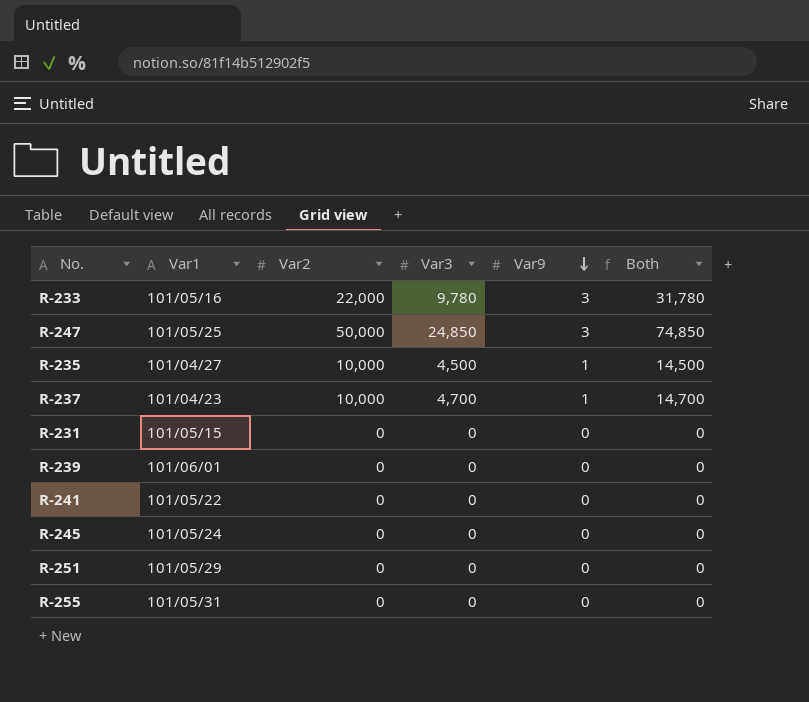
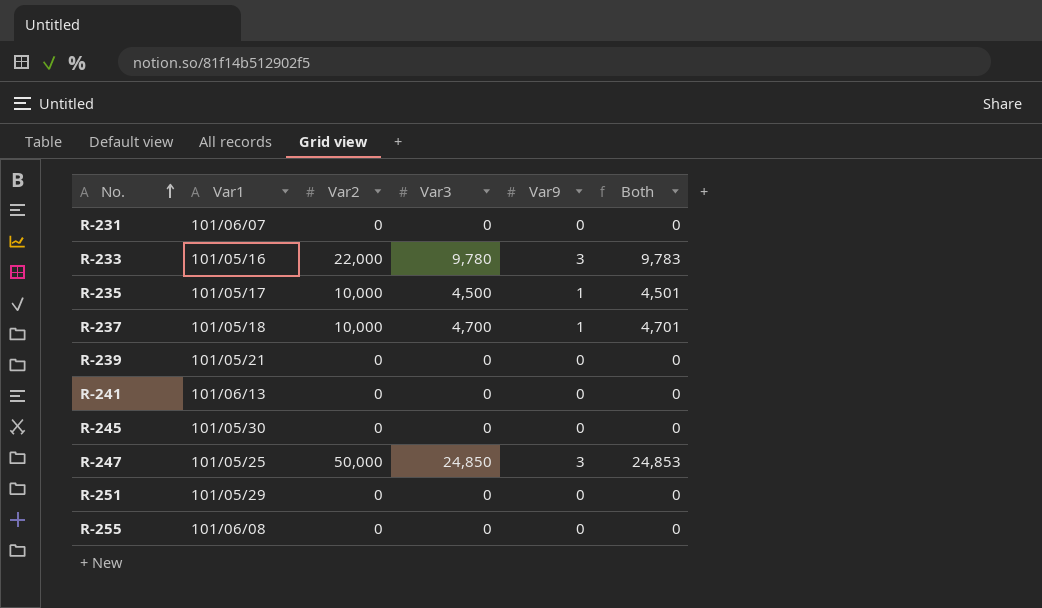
row order: Var9 descending -> No. ascending
column Both | formula: [Var2] + [Var3] -> [Var3] + [Var9]
R-231 | Var1: 101/05/15 -> 101/06/07
R-235 | Var1: 101/04/27 -> 101/05/17
R-237 | Var1: 101/04/23 -> 101/05/18
R-239 | Var1: 101/06/01 -> 101/05/21
R-241 | Var1: 101/05/22 -> 101/06/13
R-245 | Var1: 101/05/24 -> 101/05/30
R-255 | Var1: 101/05/31 -> 101/06/08

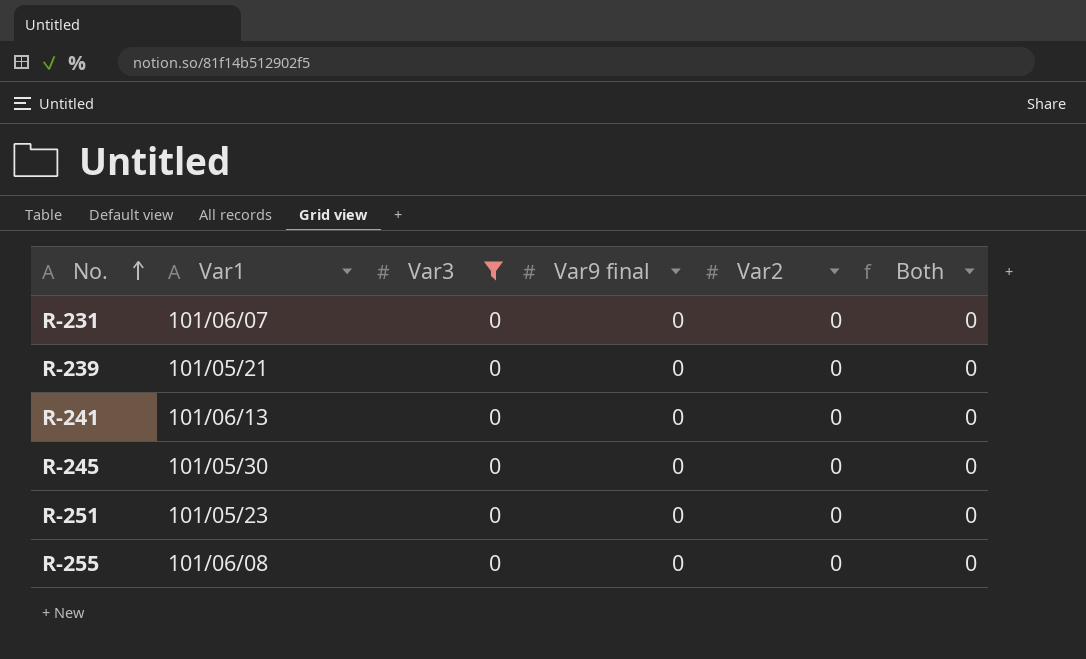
filter: none -> Var3 = 0
column name: Var9 -> Var9 final
column Var2 | position: 3 -> 5
R-251 | Var1: 101/05/29 -> 101/05/23

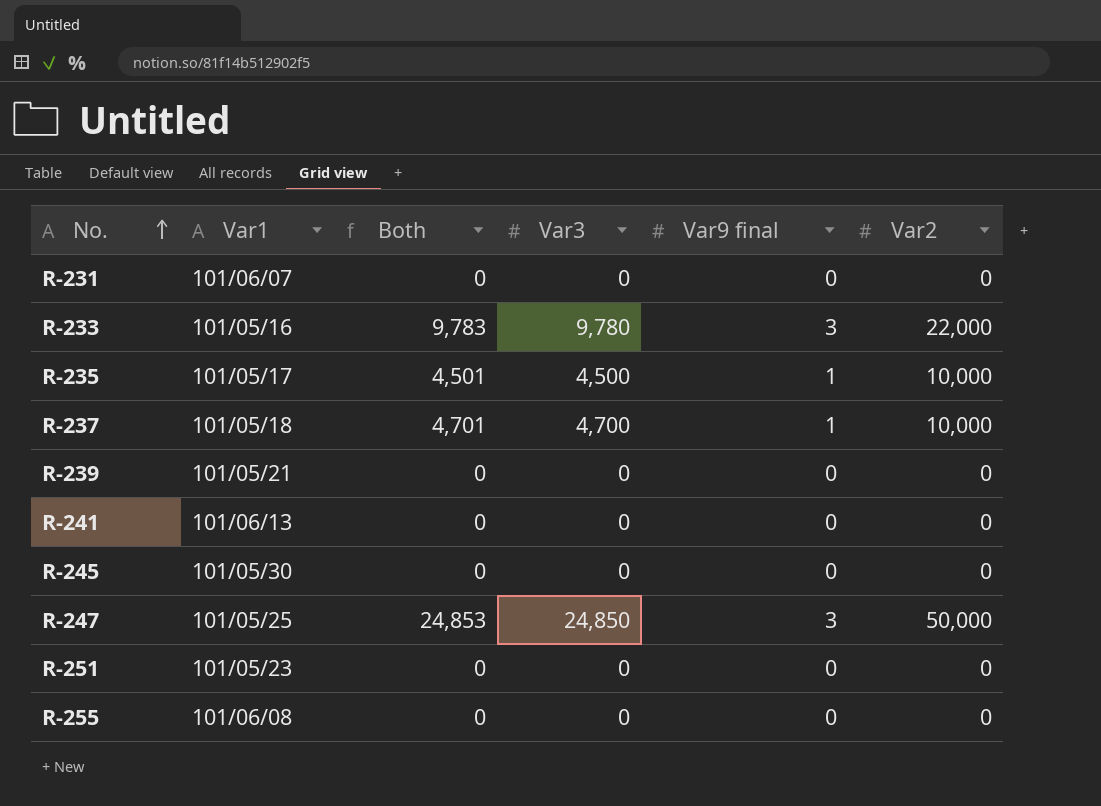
filter: Var3 = 0 -> none
column Both | position: 6 -> 3

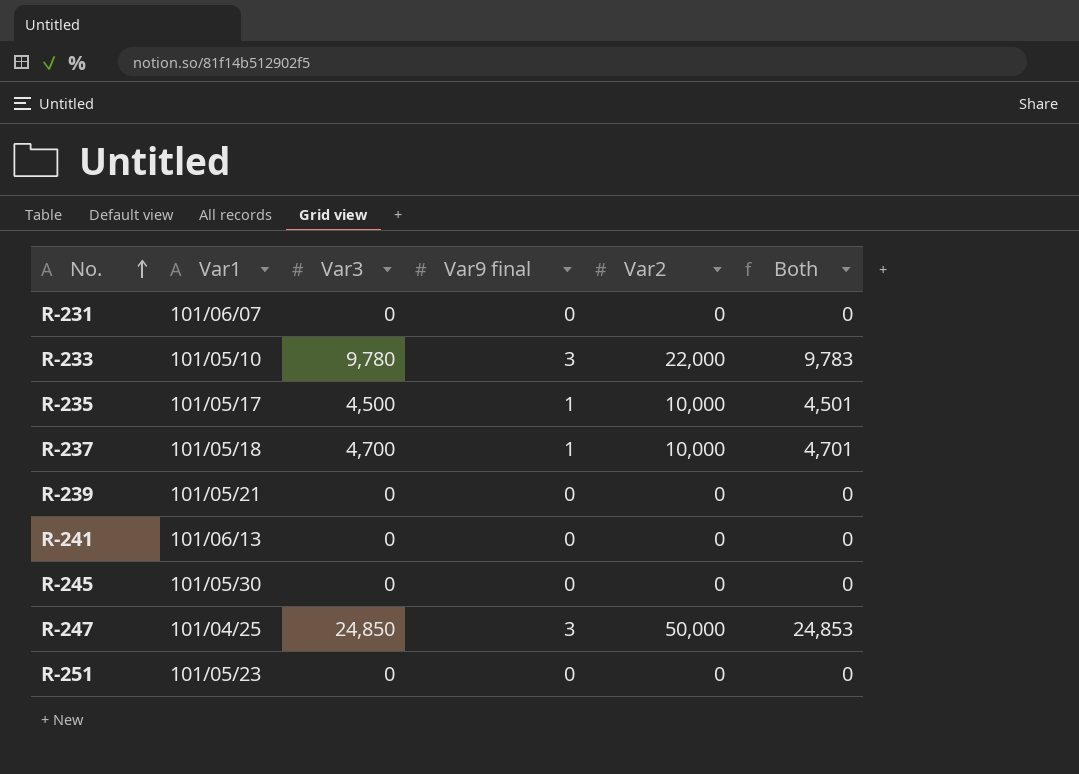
column Both | position: 3 -> 6
row R-255: 101/06/08 | 0 | 0 | 0 | 0 -> none
R-233 | Var1: 101/05/16 -> 101/05/10
R-247 | Var1: 101/05/25 -> 101/04/25

